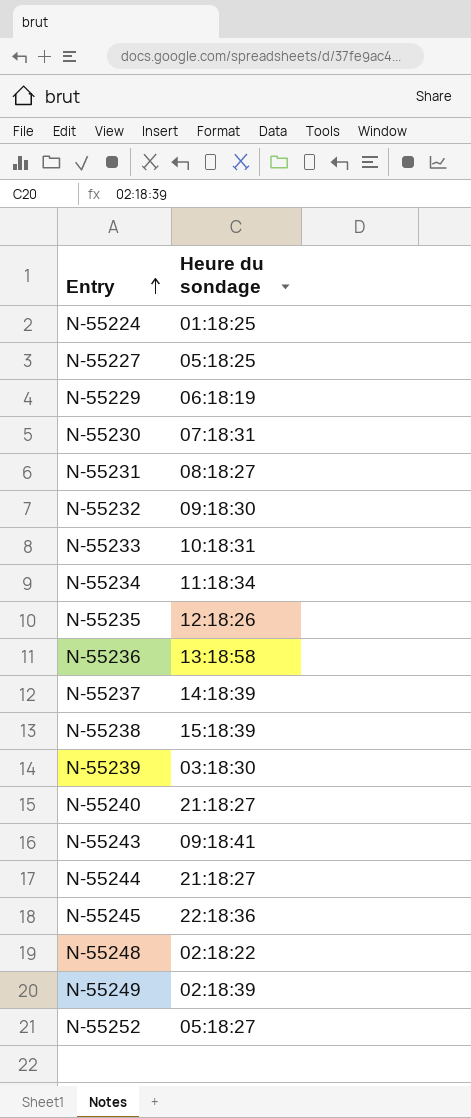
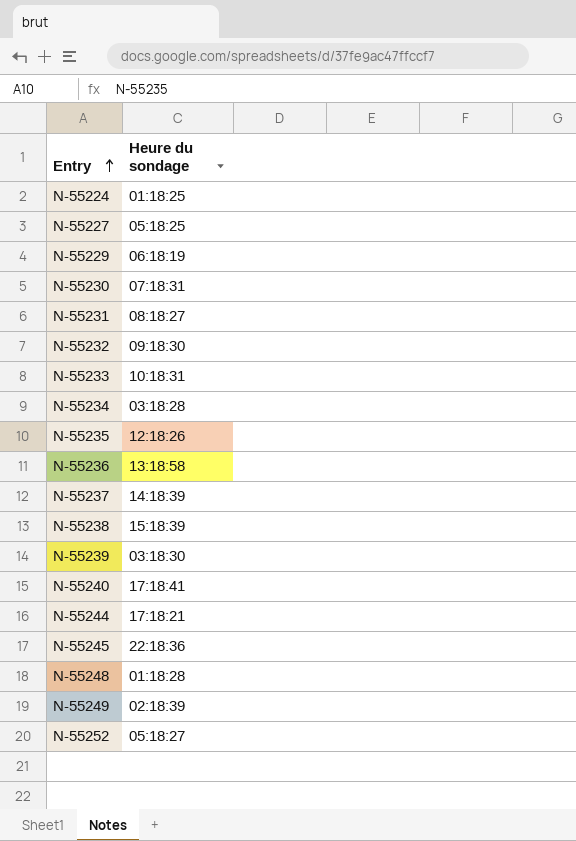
row N-55243: 09:18:41 -> none
N-55234 | Heure du sondage: 11:18:34 -> 03:18:28
N-55240 | Heure du sondage: 21:18:27 -> 17:18:41
N-55244 | Heure du sondage: 21:18:27 -> 17:18:21
N-55248 | Heure du sondage: 02:18:22 -> 01:18:28

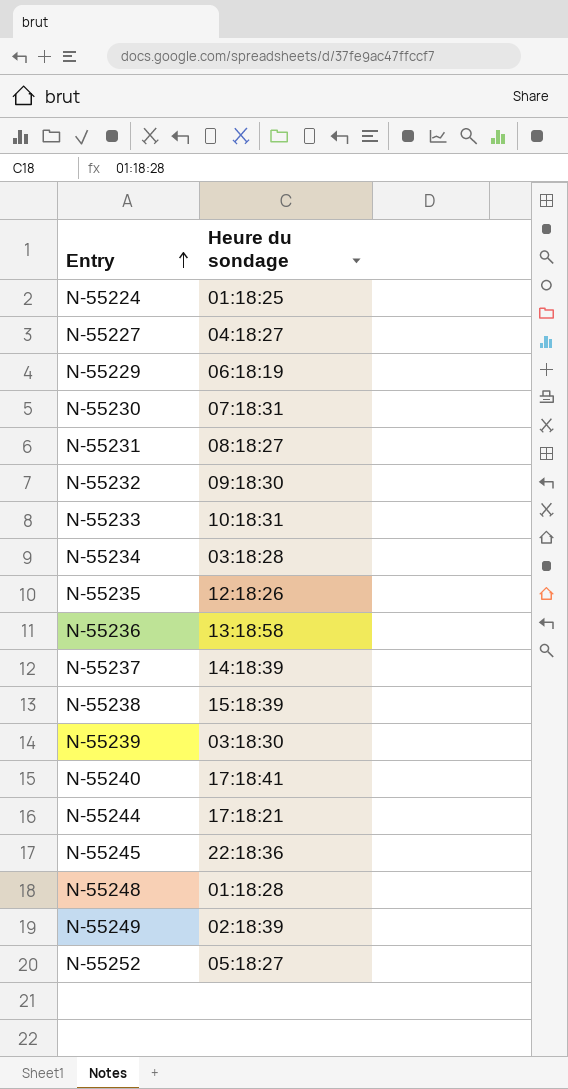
N-55227 | Heure du sondage: 05:18:25 -> 04:18:27

